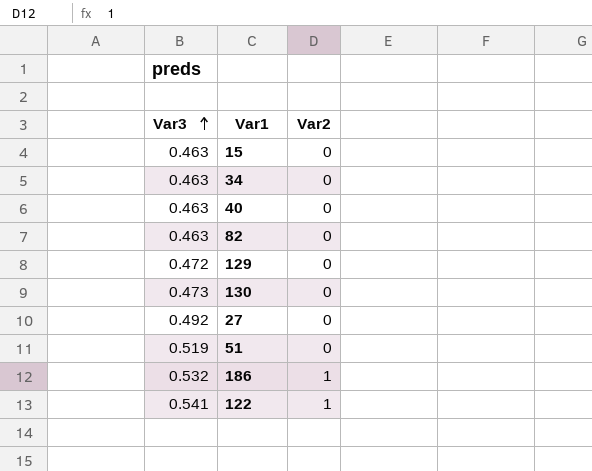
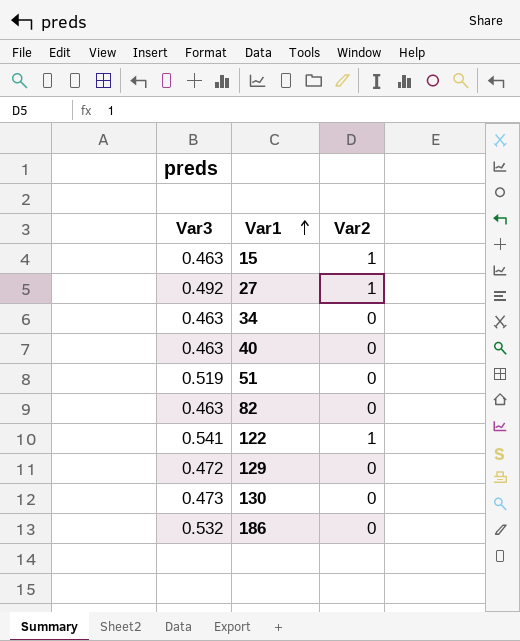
row order: Var3 ascending -> Var1 ascending
15 | Var2: 0 -> 1
27 | Var2: 0 -> 1
186 | Var2: 1 -> 0

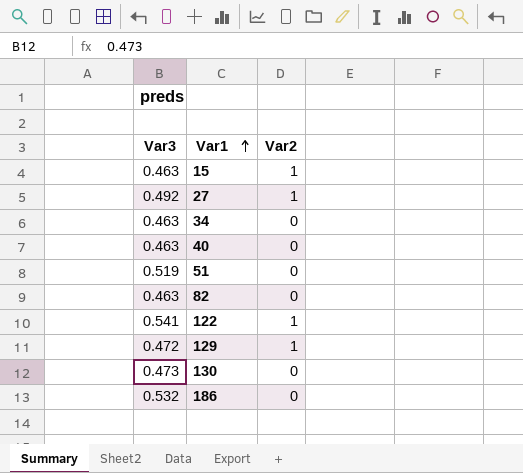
129 | Var2: 0 -> 1

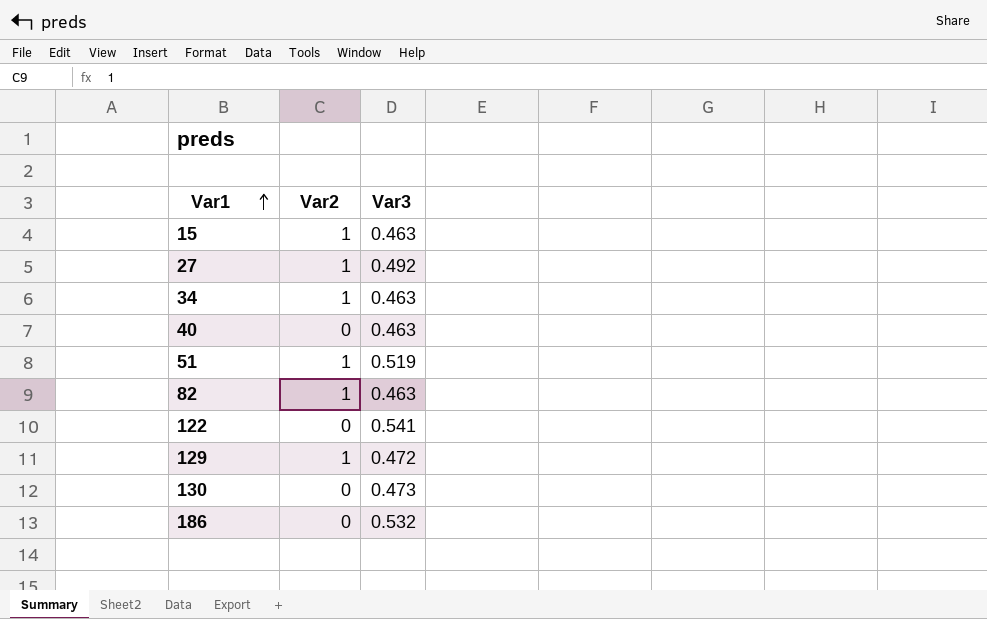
column Var3 | position: 1 -> 3
34 | Var2: 0 -> 1
51 | Var2: 0 -> 1
82 | Var2: 0 -> 1
122 | Var2: 1 -> 0

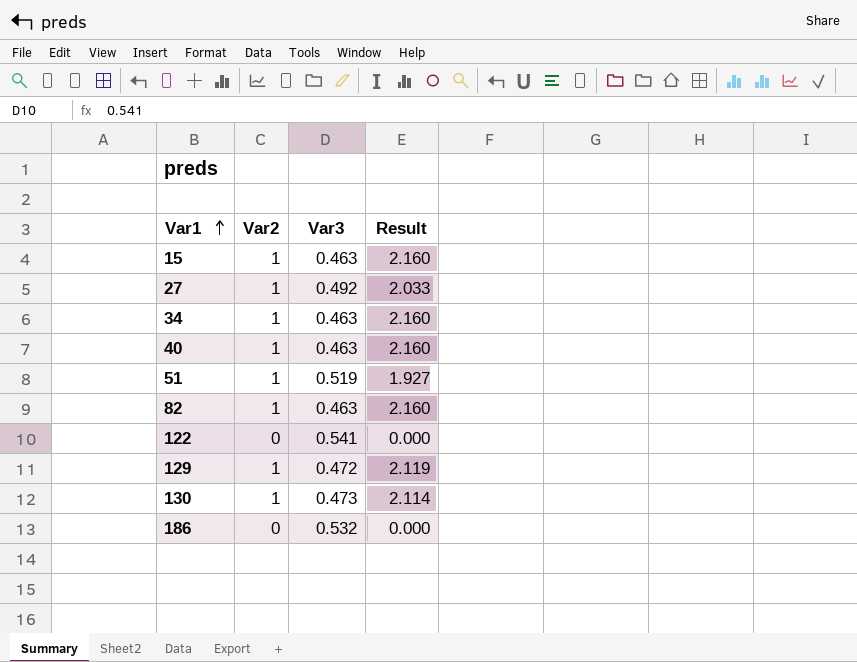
column Result | formula: none -> [Var2] / [Var3]
40 | Var2: 0 -> 1
130 | Var2: 0 -> 1

